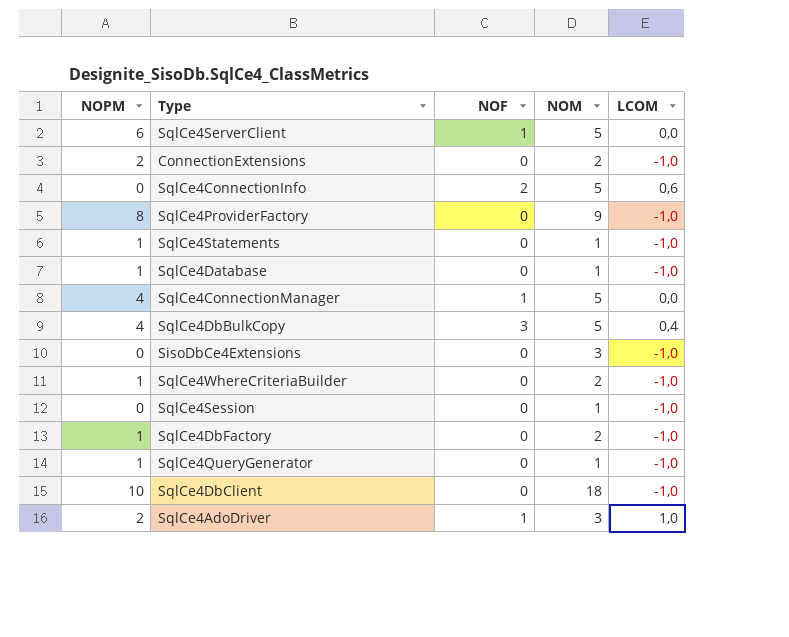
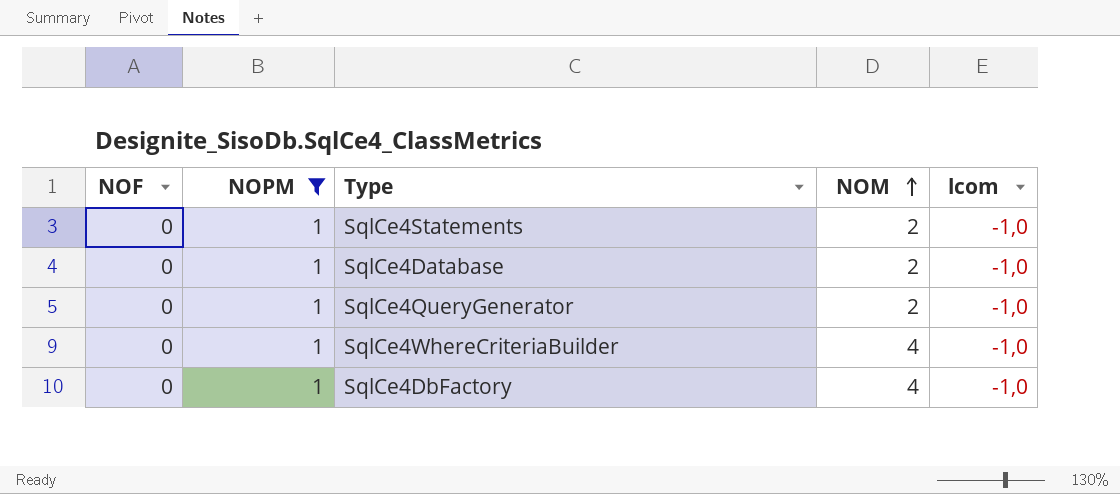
filter: none -> NOPM = 1
row order: none -> NOM ascending
column NOF | position: 3 -> 1
column name: LCOM -> lcom
SqlCe4Statements | NOM: 1 -> 2
SqlCe4Database | NOM: 1 -> 2
SqlCe4QueryGenerator | NOM: 1 -> 2
SqlCe4WhereCriteriaBuilder | NOM: 2 -> 4
SqlCe4DbFactory | NOM: 2 -> 4

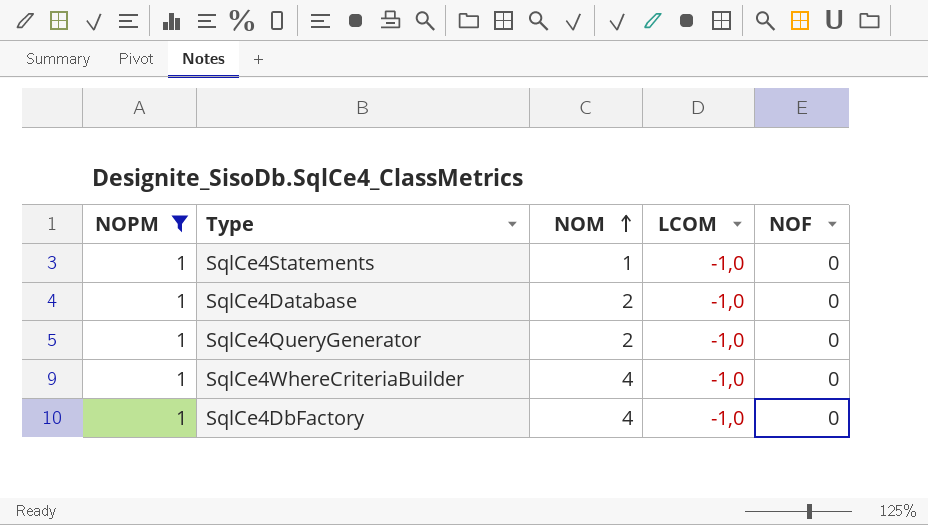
column name: lcom -> LCOM
column NOF | position: 1 -> 5
SqlCe4Statements | NOM: 2 -> 1

